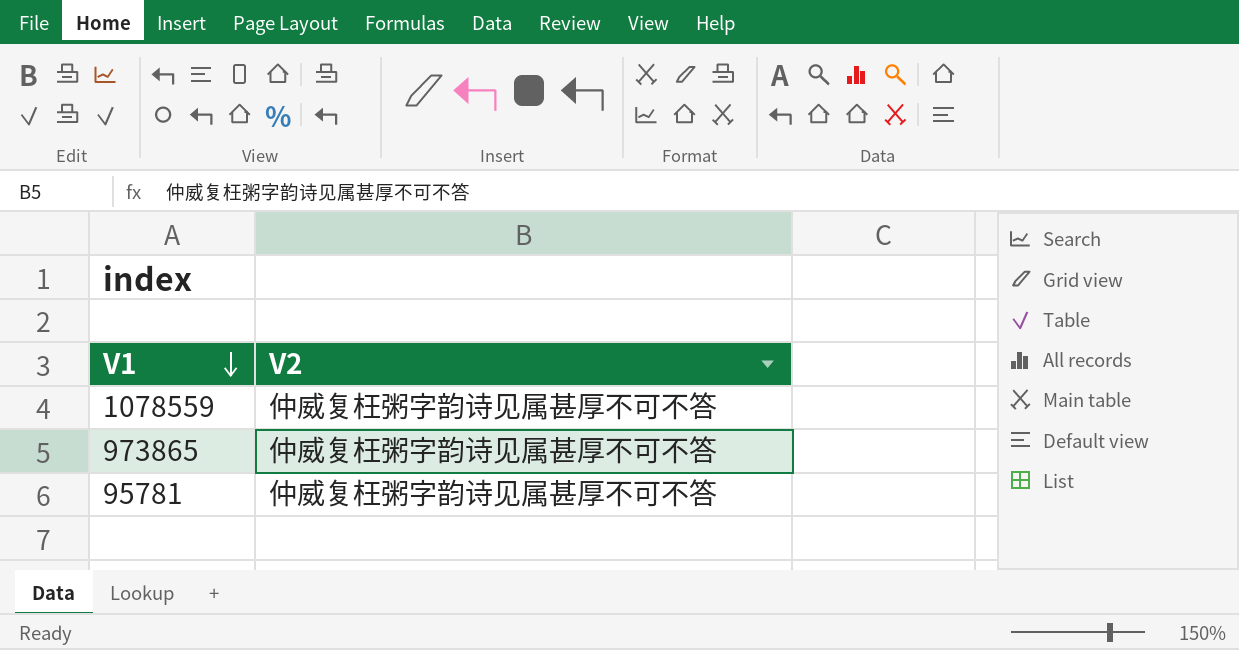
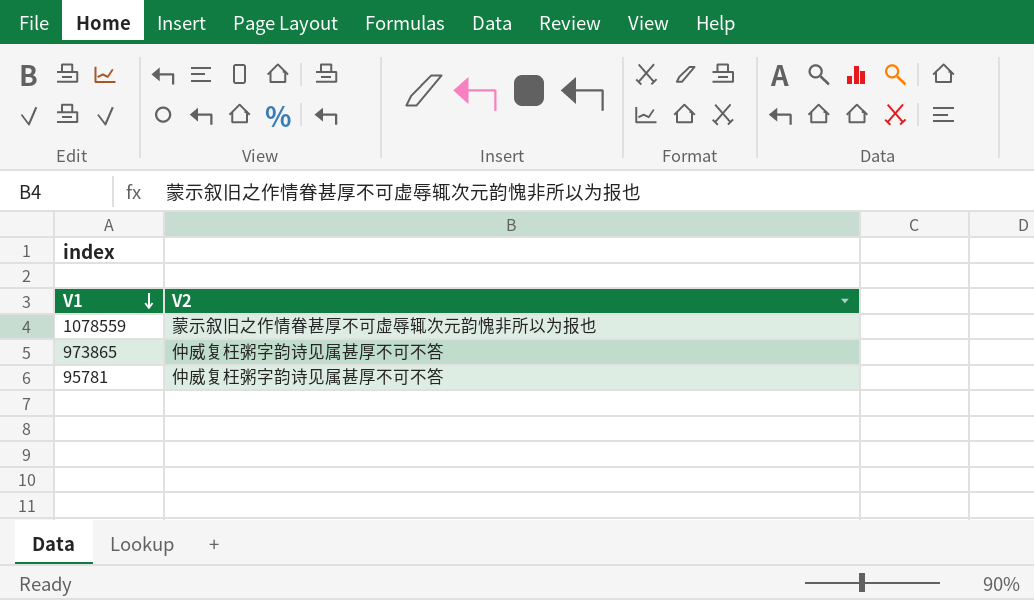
1078559 | V2: 仲威复枉粥字韵诗见属甚厚不可不答 -> 蒙示叙旧之作情眷甚厚不可虚辱辄次元韵愧非所以为报也

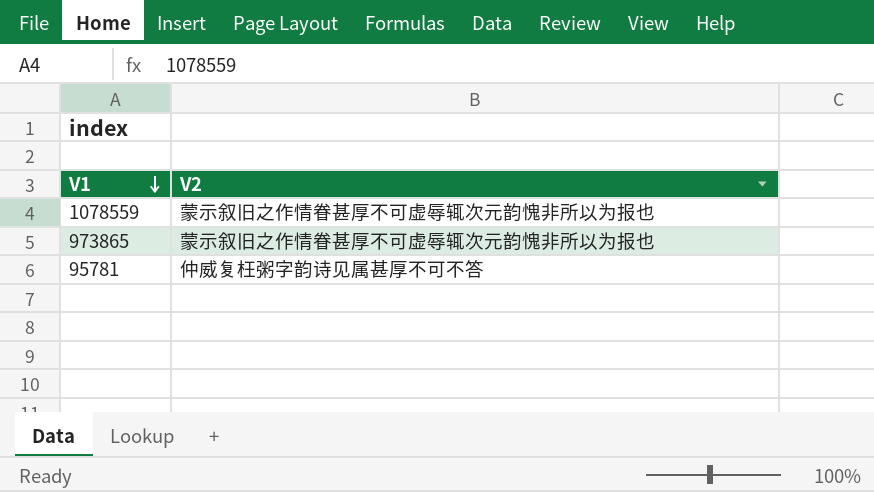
973865 | V2: 仲威复枉粥字韵诗见属甚厚不可不答 -> 蒙示叙旧之作情眷甚厚不可虚辱辄次元韵愧非所以为报也

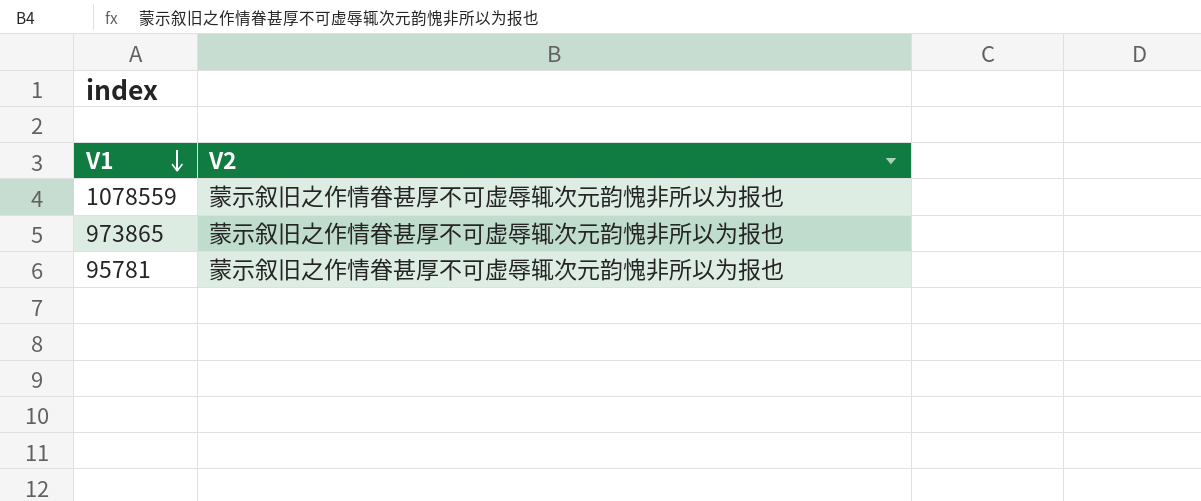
95781 | V2: 仲威复枉粥字韵诗见属甚厚不可不答 -> 蒙示叙旧之作情眷甚厚不可虚辱辄次元韵愧非所以为报也

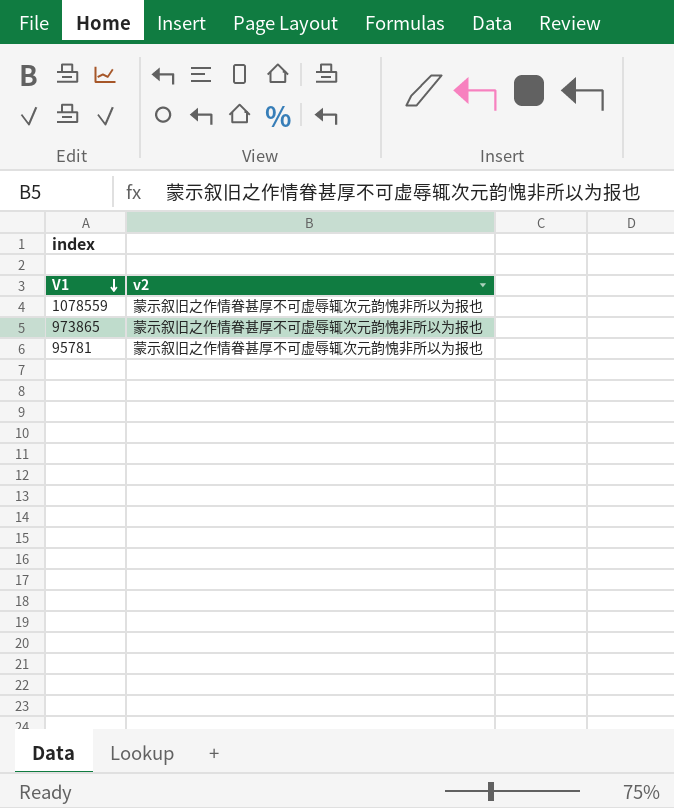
column name: V2 -> v2

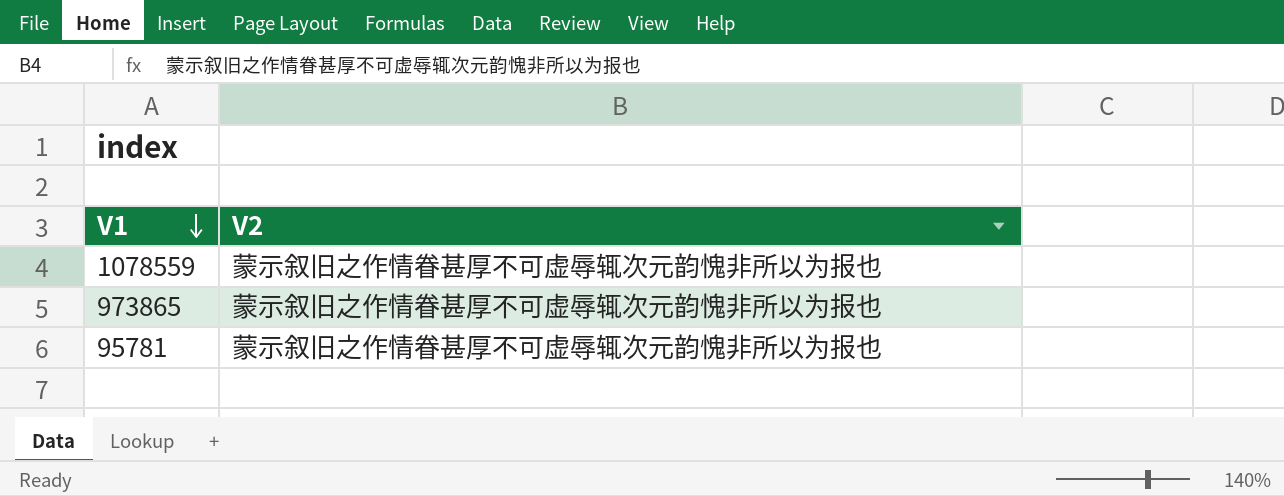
column name: v2 -> V2

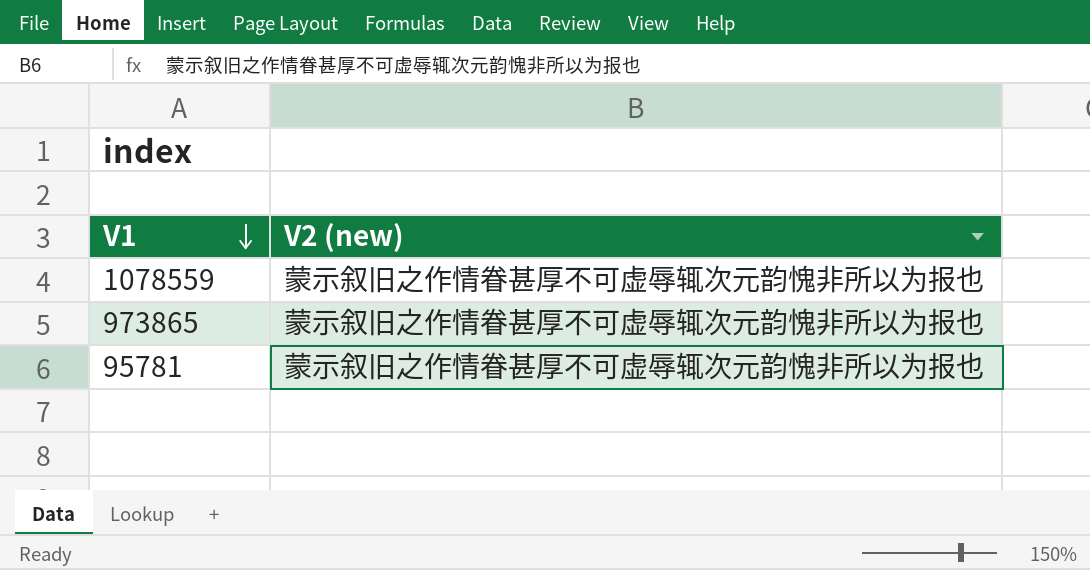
column name: V2 -> V2 (new)

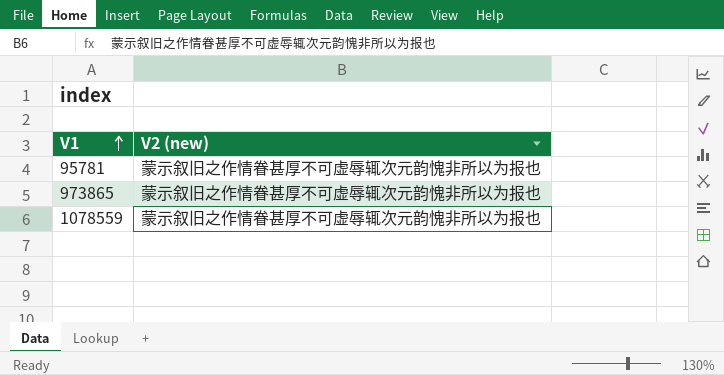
row order: V1 descending -> V1 ascending

